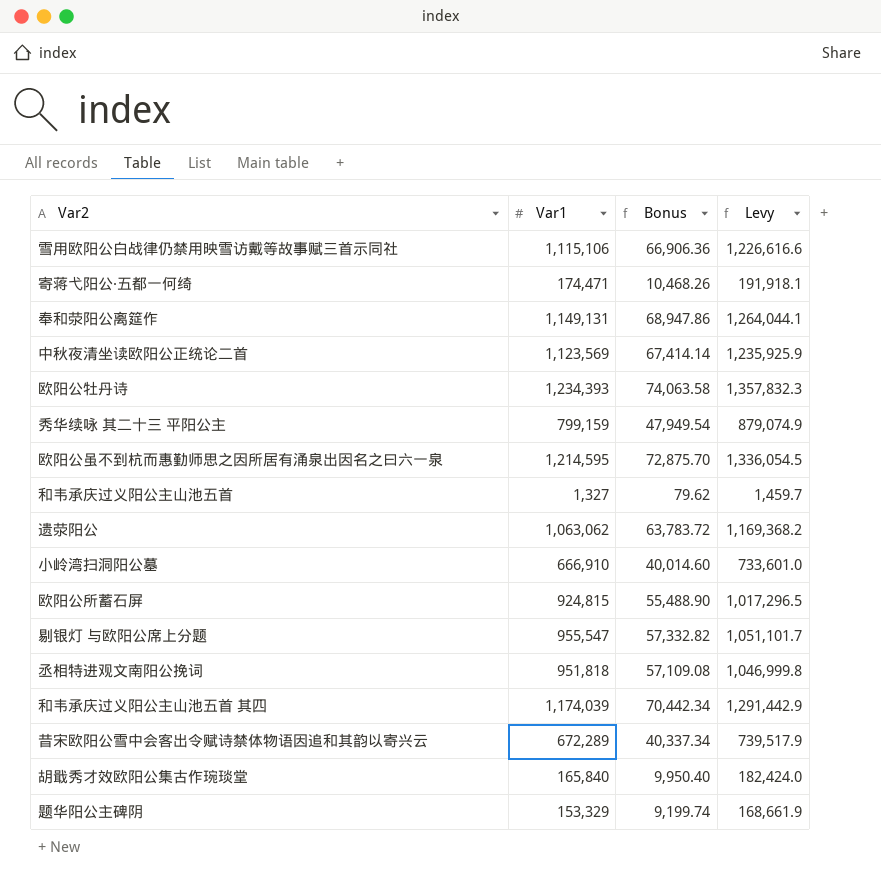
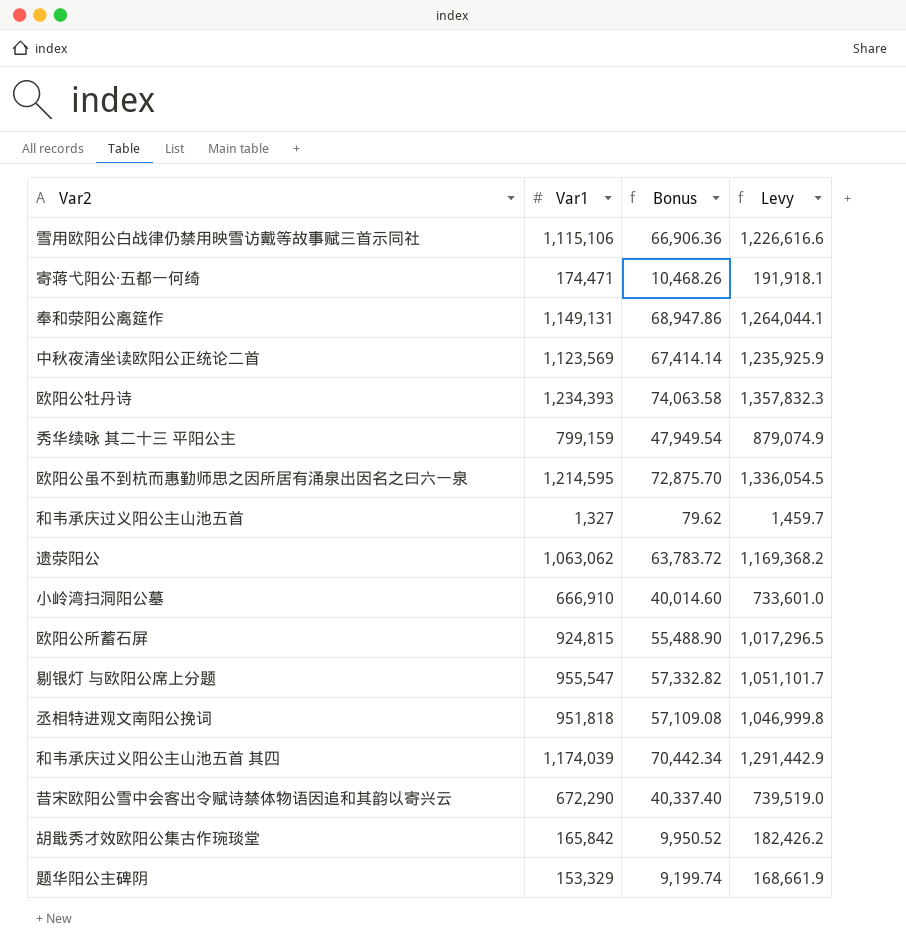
昔宋欧阳公雪中会客出令赋诗禁体物语因追和其韵以寄兴云 | Var1: 672,289 -> 672,290
昔宋欧阳公雪中会客出令赋诗禁体物语因追和其韵以寄兴云 | Bonus: 40,337.34 -> 40,337.40
昔宋欧阳公雪中会客出令赋诗禁体物语因追和其韵以寄兴云 | Levy: 739,517.9 -> 739,519.0
胡戢秀才效欧阳公集古作琬琰堂 | Var1: 165,840 -> 165,842
胡戢秀才效欧阳公集古作琬琰堂 | Bonus: 9,950.40 -> 9,950.52
胡戢秀才效欧阳公集古作琬琰堂 | Levy: 182,424.0 -> 182,426.2

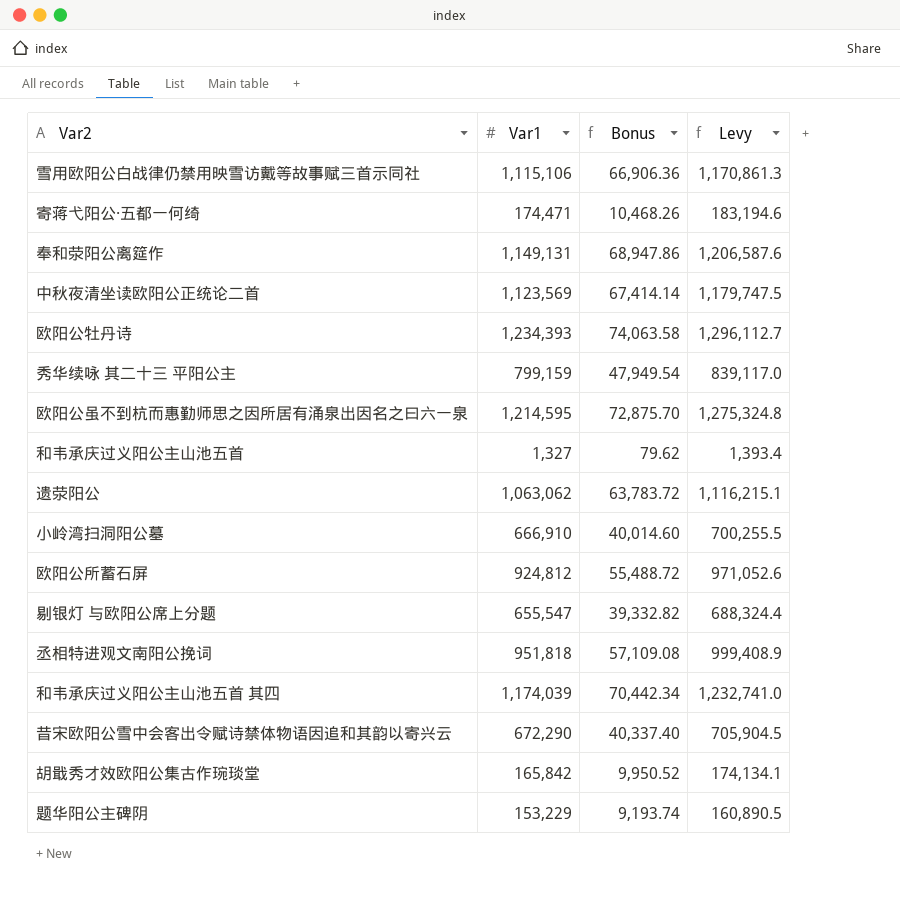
column Levy | formula: [Var1] * 1.1 -> [Var1] * 1.05
欧阳公所蓄石屏 | Var1: 924,815 -> 924,812
欧阳公所蓄石屏 | Bonus: 55,488.90 -> 55,488.72
剔银灯 与欧阳公席上分题 | Var1: 955,547 -> 655,547
剔银灯 与欧阳公席上分题 | Bonus: 57,332.82 -> 39,332.82
题华阳公主碑阴 | Var1: 153,329 -> 153,229
题华阳公主碑阴 | Bonus: 9,199.74 -> 9,193.74

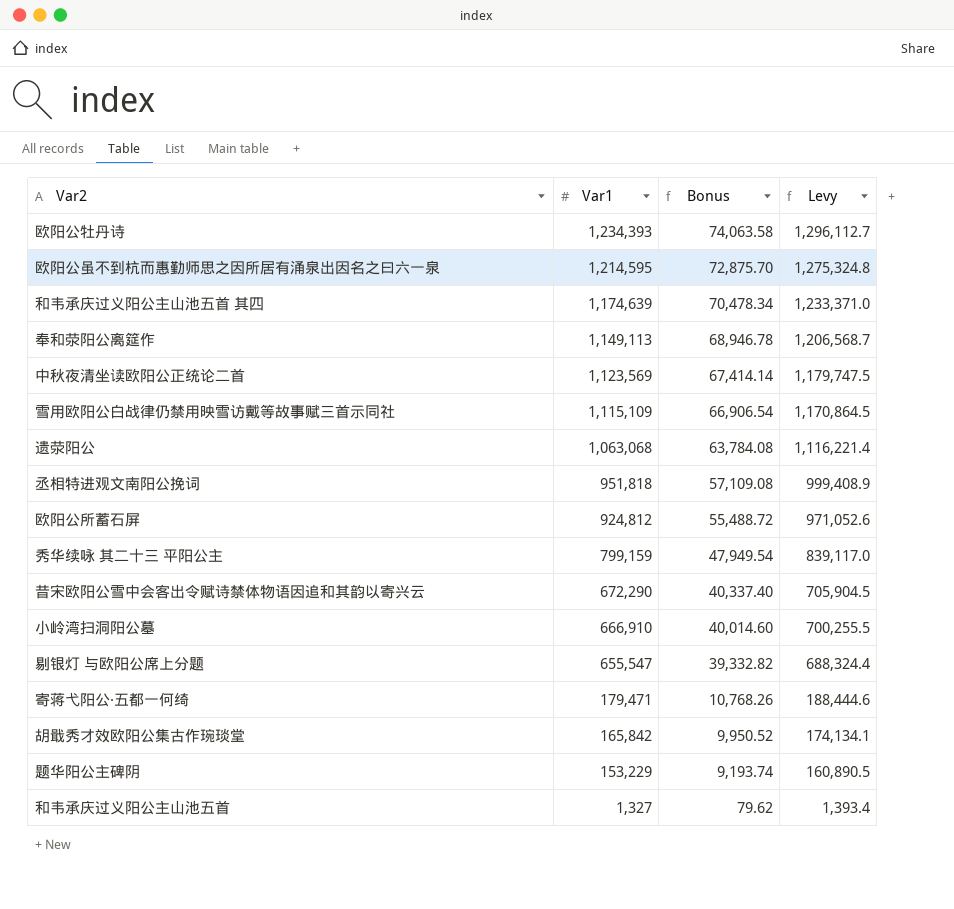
row order: none -> Var1 descending
和韦承庆过义阳公主山池五首 其四 | Var1: 1,174,039 -> 1,174,639
和韦承庆过义阳公主山池五首 其四 | Bonus: 70,442.34 -> 70,478.34
和韦承庆过义阳公主山池五首 其四 | Levy: 1,232,741.0 -> 1,233,371.0
奉和荥阳公离筵作 | Var1: 1,149,131 -> 1,149,113
奉和荥阳公离筵作 | Bonus: 68,947.86 -> 68,946.78
奉和荥阳公离筵作 | Levy: 1,206,587.6 -> 1,206,568.7
雪用欧阳公白战律仍禁用映雪访戴等故事赋三首示同社 | Var1: 1,115,106 -> 1,115,109
雪用欧阳公白战律仍禁用映雪访戴等故事赋三首示同社 | Bonus: 66,906.36 -> 66,906.54
雪用欧阳公白战律仍禁用映雪访戴等故事赋三首示同社 | Levy: 1,170,861.3 -> 1,170,864.5
遗荥阳公 | Var1: 1,063,062 -> 1,063,068
遗荥阳公 | Bonus: 63,783.72 -> 63,784.08
遗荥阳公 | Levy: 1,116,215.1 -> 1,116,221.4
寄蒋弋阳公·五都一何绮 | Var1: 174,471 -> 179,471
寄蒋弋阳公·五都一何绮 | Bonus: 10,468.26 -> 10,768.26
寄蒋弋阳公·五都一何绮 | Levy: 183,194.6 -> 188,444.6

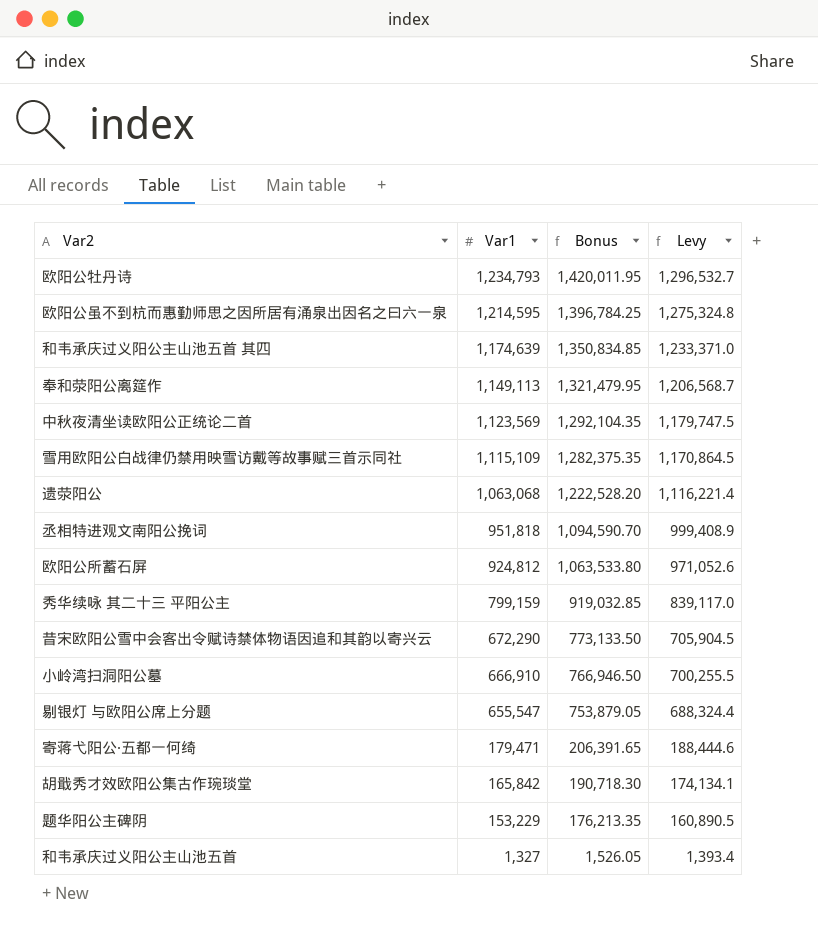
column Bonus | formula: [Var1] * 0.06 -> [Var1] * 1.15
欧阳公牡丹诗 | Var1: 1,234,393 -> 1,234,793
欧阳公牡丹诗 | Levy: 1,296,112.7 -> 1,296,532.7

